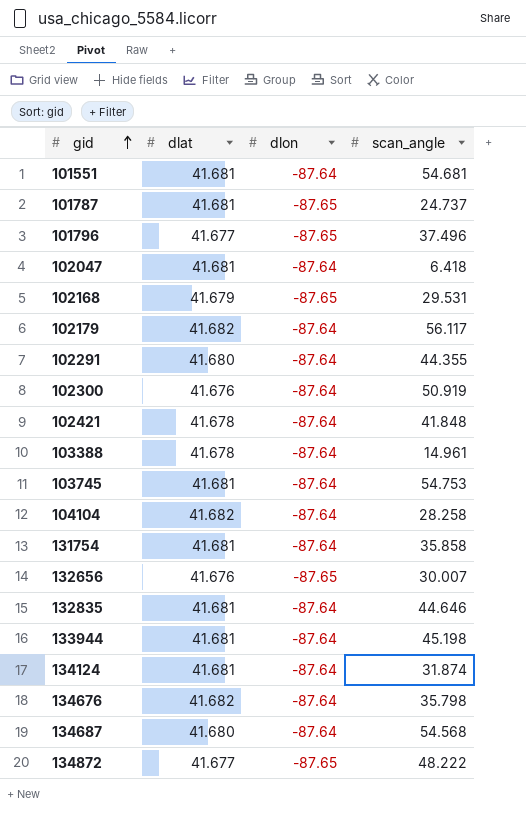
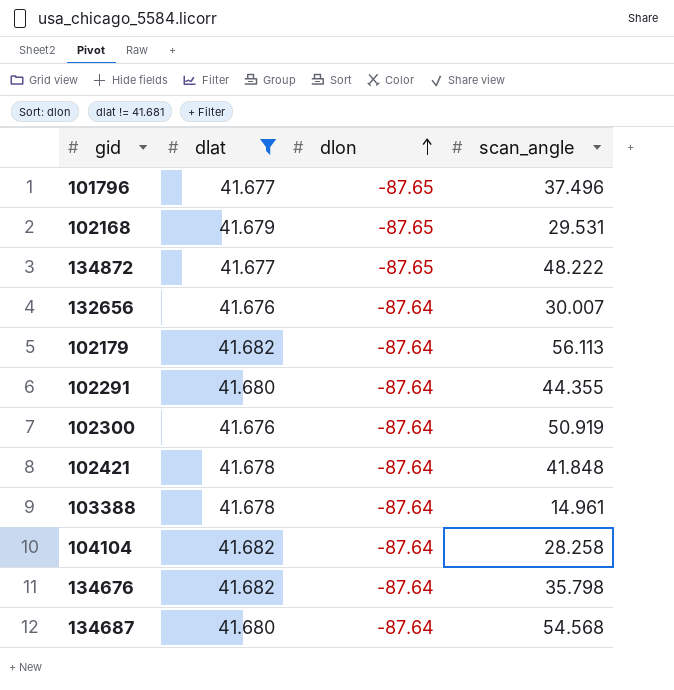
filter: none -> dlat != 41.681
row order: gid ascending -> dlon ascending
132656 | dlon: -87.65 -> -87.64
102179 | scan_angle: 56.117 -> 56.113

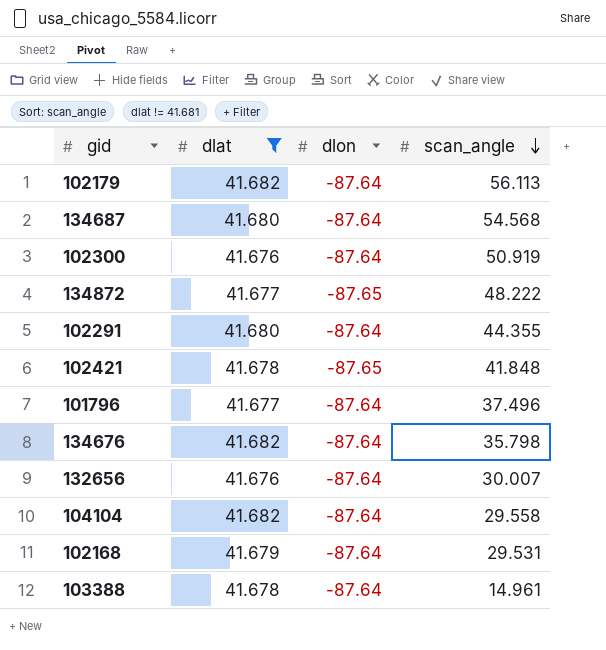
row order: dlon ascending -> scan_angle descending
102421 | dlon: -87.64 -> -87.65
101796 | dlon: -87.65 -> -87.64
104104 | scan_angle: 28.258 -> 29.558
102168 | dlon: -87.65 -> -87.64

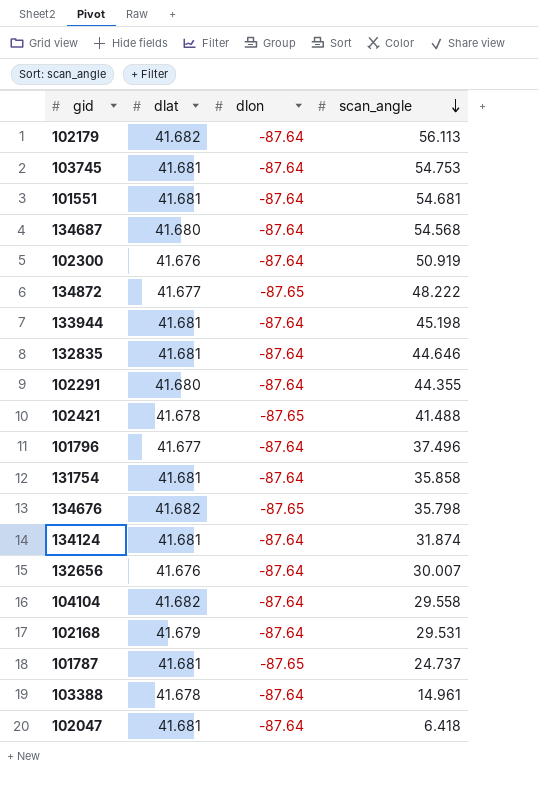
filter: dlat != 41.681 -> none
102421 | scan_angle: 41.848 -> 41.488
134676 | dlon: -87.64 -> -87.65

